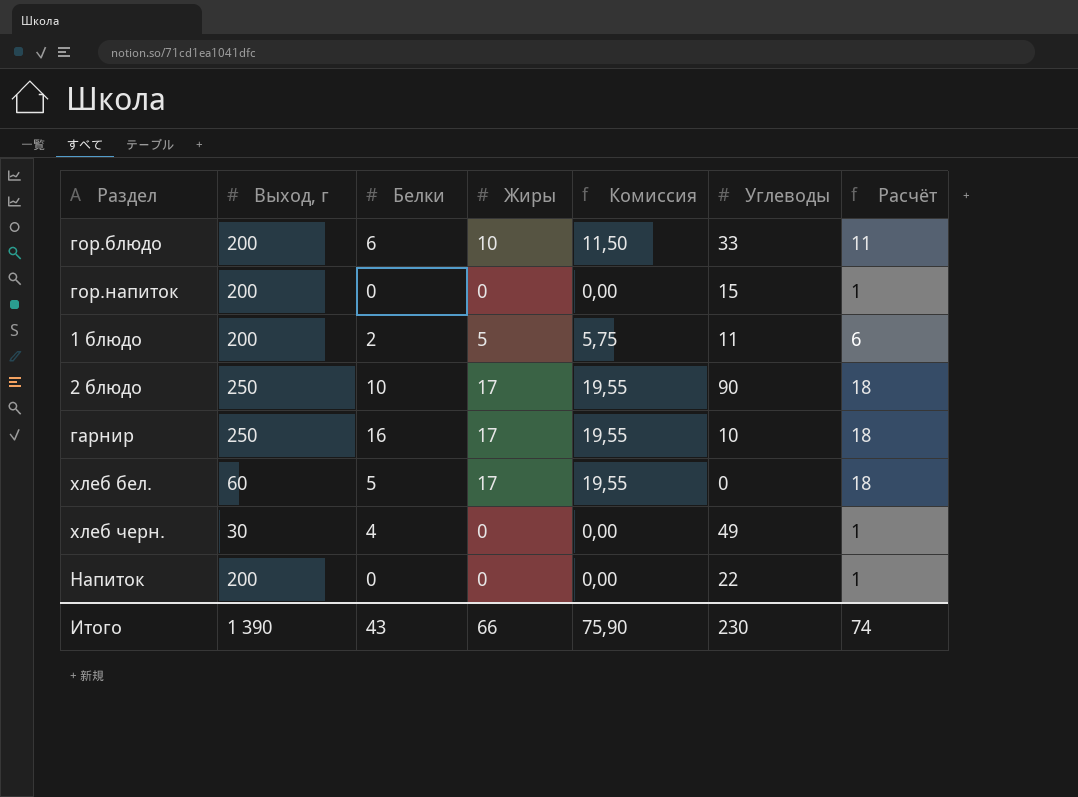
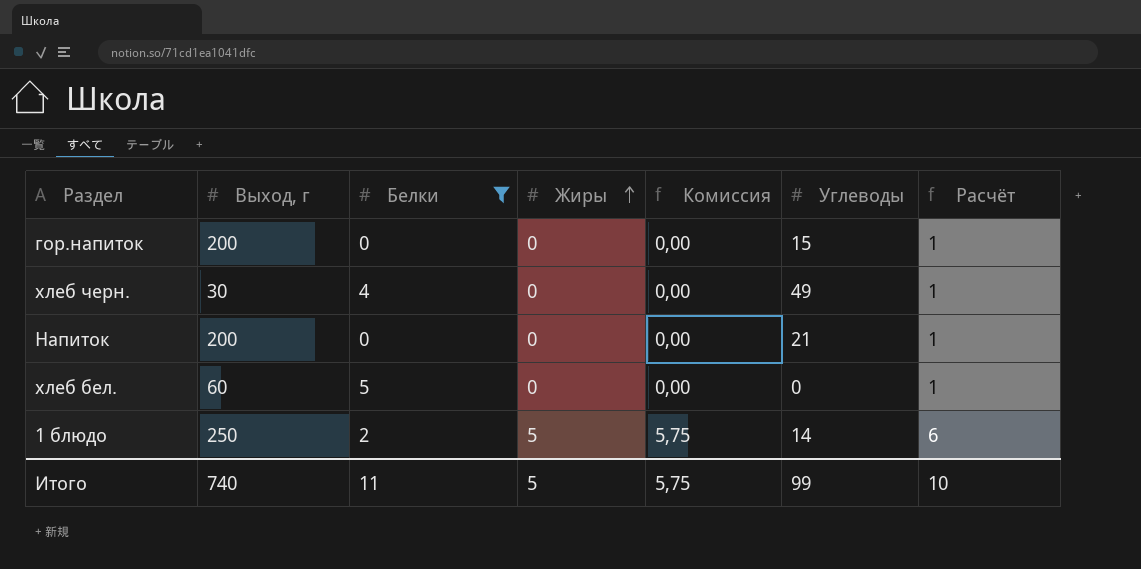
filter: none -> Белки <= 5
row order: none -> Жиры ascending
Напиток | Углеводы: 22 -> 21
хлеб бел. | Жиры: 17 -> 0
хлеб бел. | Комиссия: 19,55 -> 0,00
хлеб бел. | Расчёт: 18 -> 1
1 блюдо | Выход, г: 200 -> 250
1 блюдо | Углеводы: 11 -> 14
Итого | Выход, г: 1 390 -> 740
Итого | Белки: 43 -> 11
Итого | Жиры: 66 -> 5
Итого | Комиссия: 75,90 -> 5,75
Итого | Углеводы: 230 -> 99
Итого | Расчёт: 74 -> 10

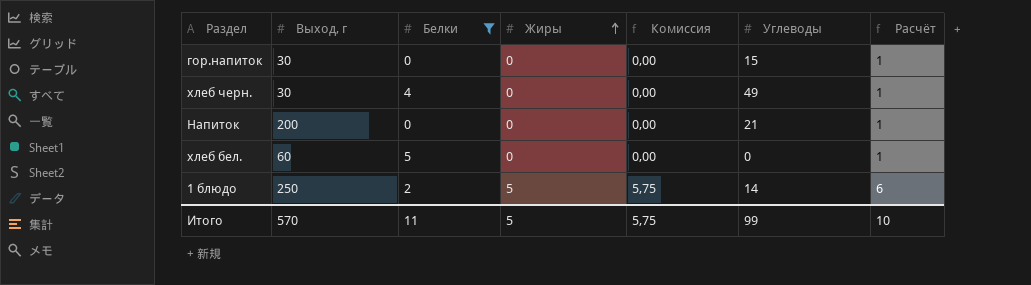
гор.напиток | Выход, г: 200 -> 30
Итого | Выход, г: 740 -> 570

